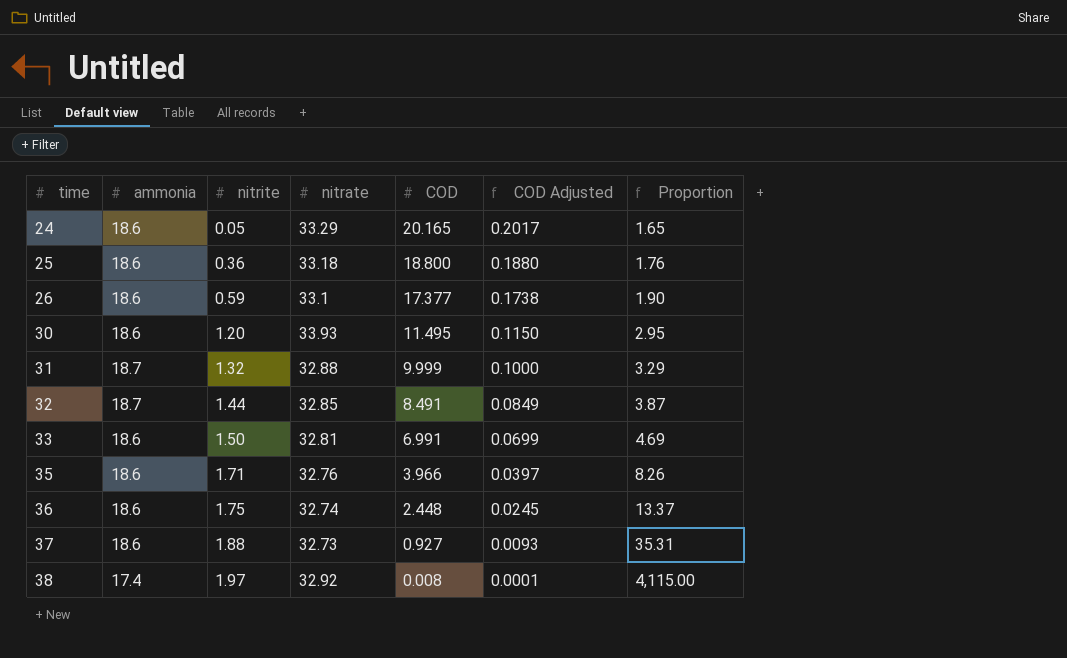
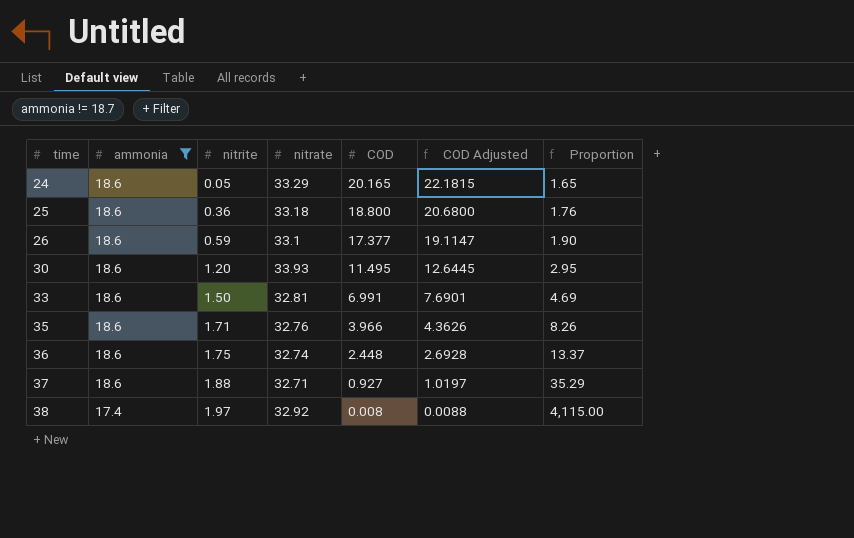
filter: none -> ammonia != 18.7
column COD Adjusted | formula: [COD] * 0.01 -> [COD] * 1.1
37 | nitrate: 32.73 -> 32.71
37 | Proportion: 35.31 -> 35.29

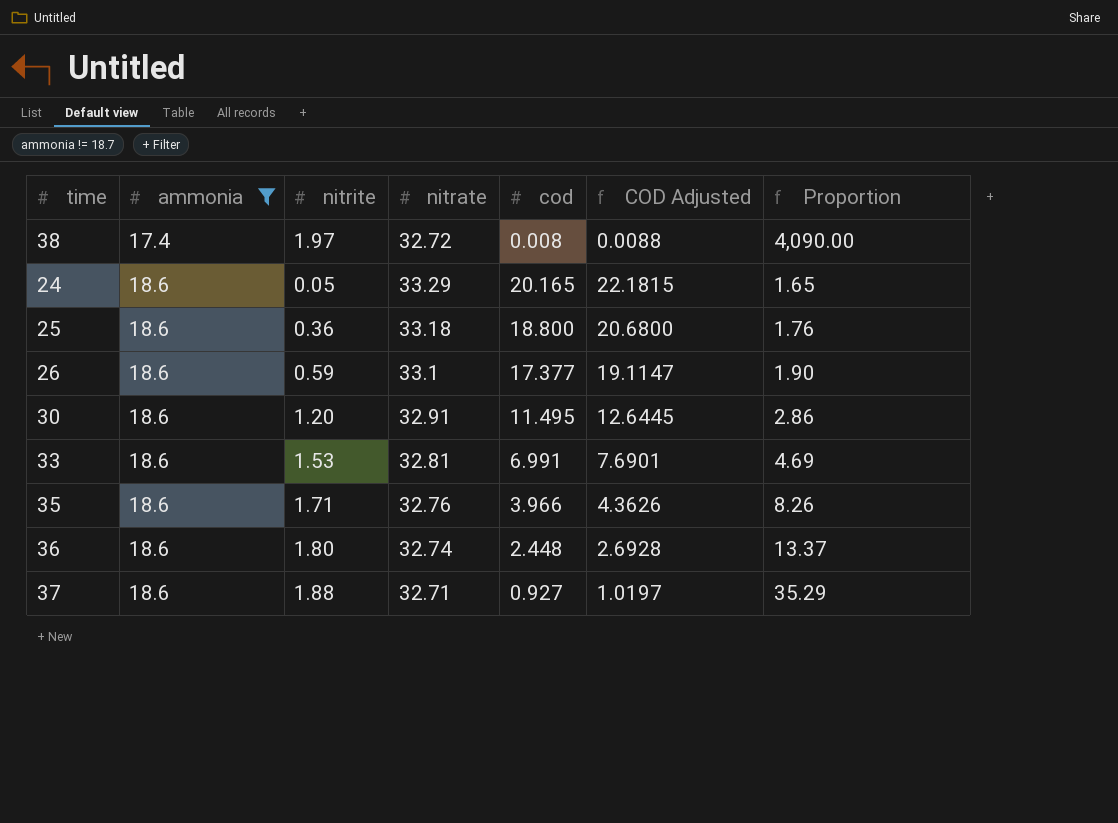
row order: time ascending -> ammonia ascending
column name: COD -> cod
38 | nitrate: 32.92 -> 32.72
38 | Proportion: 4,115.00 -> 4,090.00
30 | nitrate: 33.93 -> 32.91
30 | Proportion: 2.95 -> 2.86
33 | nitrite: 1.50 -> 1.53
36 | nitrite: 1.75 -> 1.80

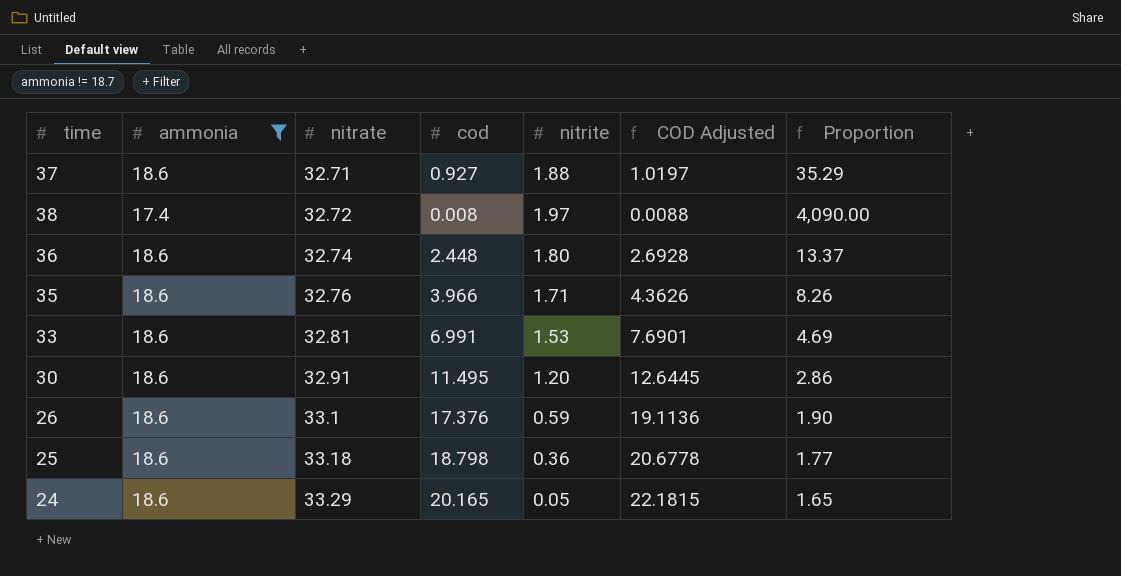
row order: ammonia ascending -> nitrate ascending
column nitrite | position: 3 -> 5
26 | cod: 17.377 -> 17.376
26 | COD Adjusted: 19.1147 -> 19.1136
25 | cod: 18.800 -> 18.798
25 | COD Adjusted: 20.6800 -> 20.6778
25 | Proportion: 1.76 -> 1.77

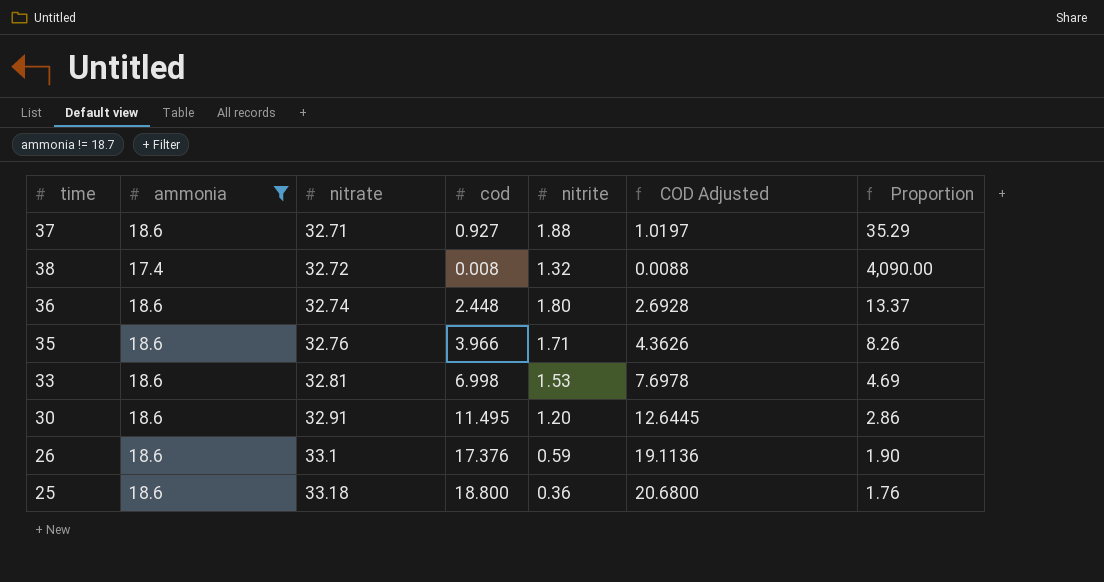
row 24: 18.6 | 33.29 | 20.165 | 0.05 | 22.1815 | 1.65 -> none
38 | nitrite: 1.97 -> 1.32
33 | cod: 6.991 -> 6.998
33 | COD Adjusted: 7.6901 -> 7.6978
25 | cod: 18.798 -> 18.800
25 | COD Adjusted: 20.6778 -> 20.6800
25 | Proportion: 1.77 -> 1.76

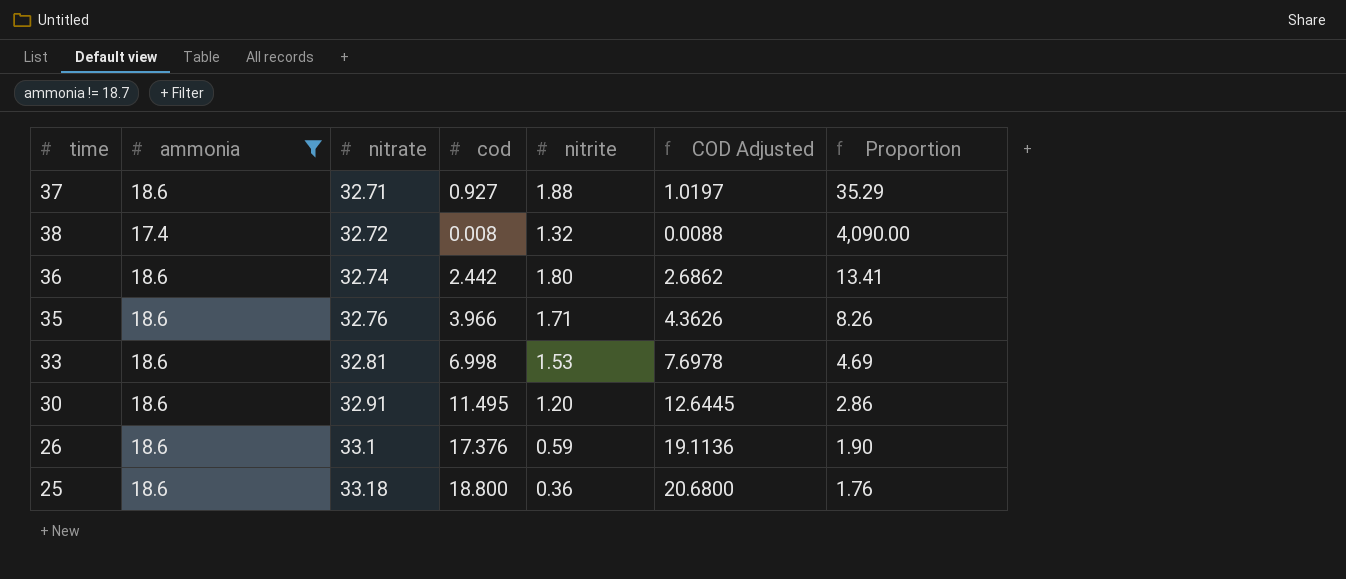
36 | cod: 2.448 -> 2.442
36 | COD Adjusted: 2.6928 -> 2.6862
36 | Proportion: 13.37 -> 13.41

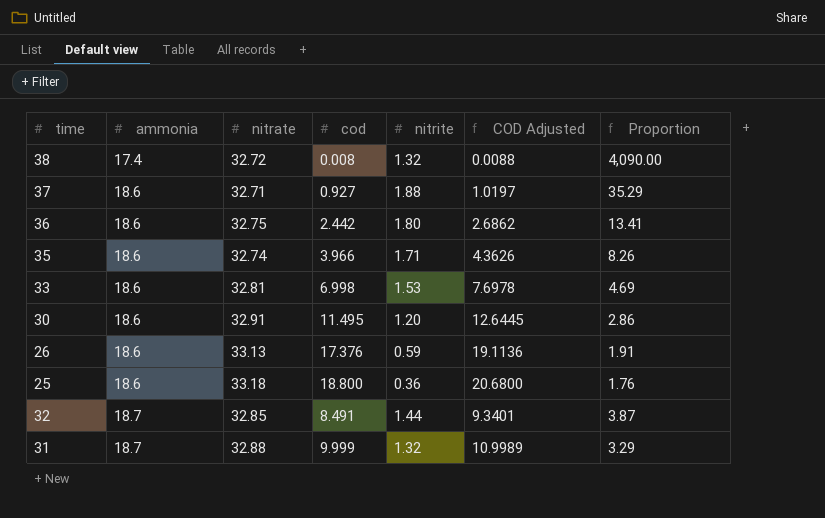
filter: ammonia != 18.7 -> none
row order: nitrate ascending -> ammonia ascending
36 | nitrate: 32.74 -> 32.75
35 | nitrate: 32.76 -> 32.74
26 | nitrate: 33.1 -> 33.13
26 | Proportion: 1.90 -> 1.91

